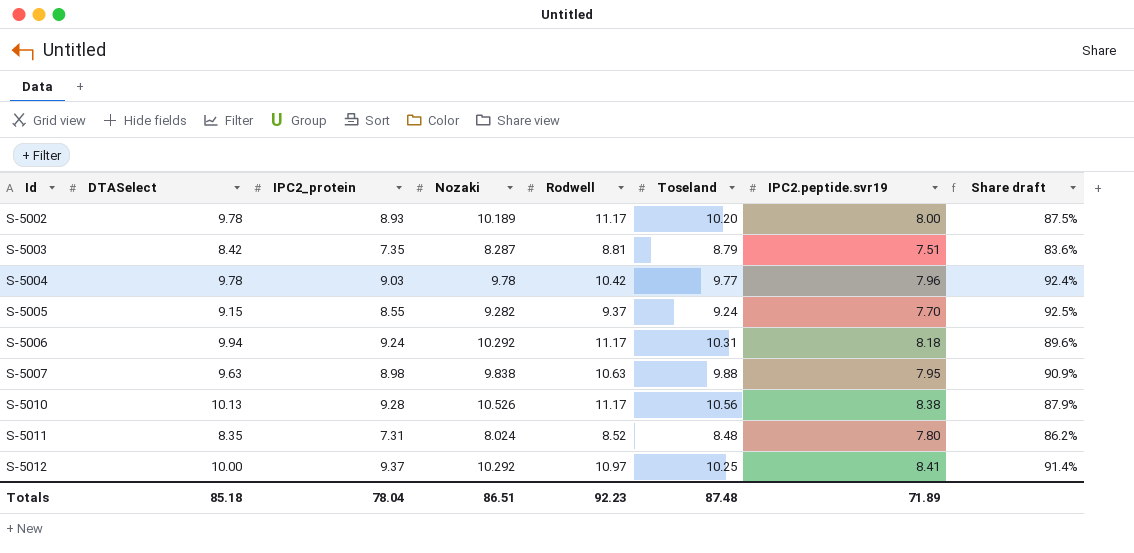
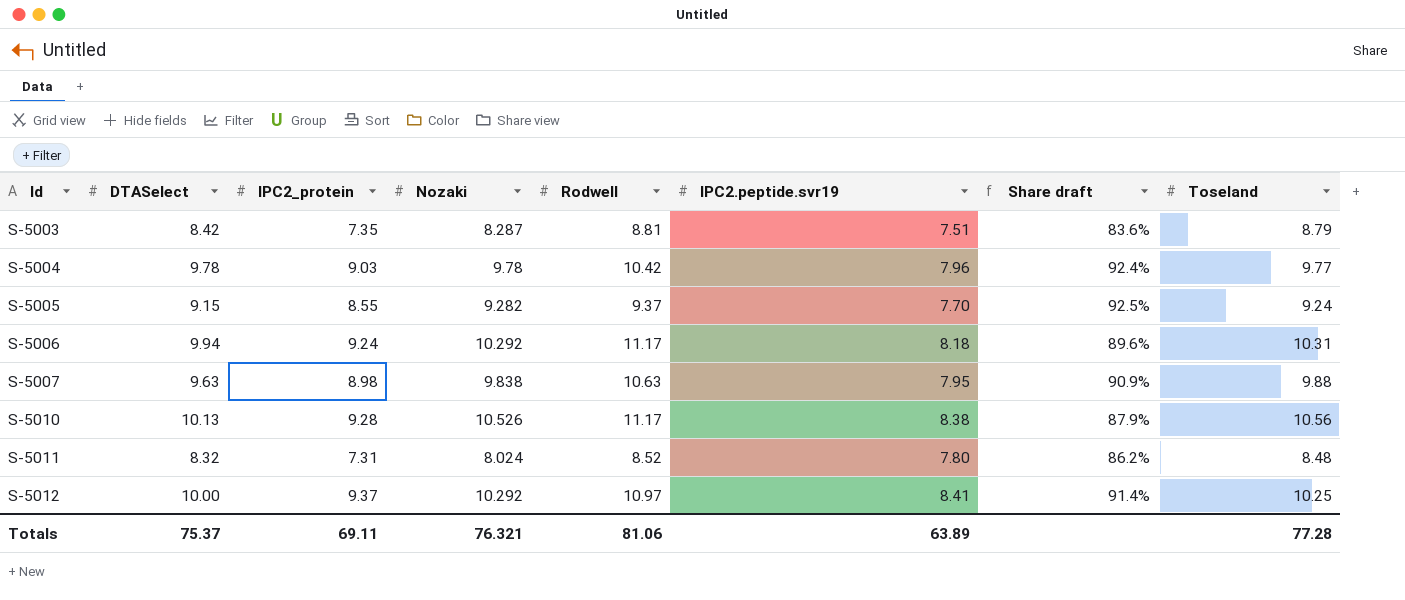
column Toseland | position: 6 -> 8
row S-5002: 9.78 | 8.93 | 10.189 | 11.17 | 10.20 | 8.00 | 87.5% -> none
S-5011 | DTASelect: 8.35 -> 8.32
Totals | DTASelect: 85.18 -> 75.37
Totals | IPC2_protein: 78.04 -> 69.11
Totals | Nozaki: 86.51 -> 76.321
Totals | Rodwell: 92.23 -> 81.06
Totals | IPC2.peptide.svr19: 71.89 -> 63.89
Totals | Toseland: 87.48 -> 77.28

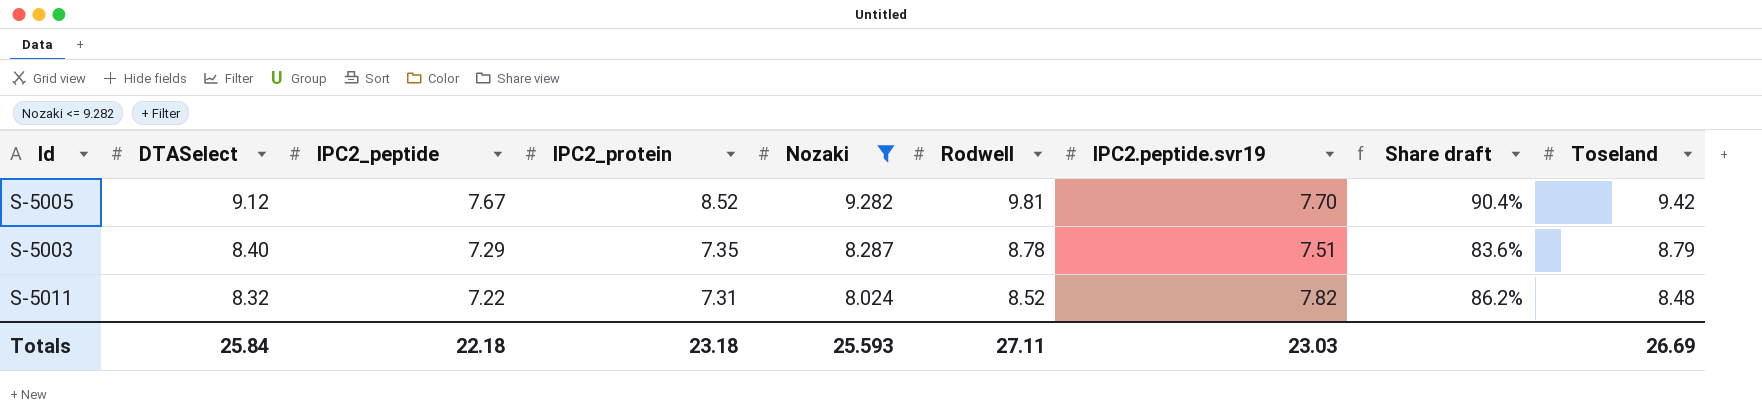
filter: none -> Nozaki <= 9.282
row order: Id ascending -> DTASelect descending
column IPC2_peptide | position: none -> 3
S-5005 | DTASelect: 9.15 -> 9.12
S-5005 | IPC2_protein: 8.55 -> 8.52
S-5005 | Rodwell: 9.37 -> 9.81
S-5005 | Share draft: 92.5% -> 90.4%
S-5005 | Toseland: 9.24 -> 9.42
S-5003 | DTASelect: 8.42 -> 8.40
S-5003 | Rodwell: 8.81 -> 8.78
S-5011 | IPC2.peptide.svr19: 7.80 -> 7.82
Totals | DTASelect: 75.37 -> 25.84
Totals | IPC2_protein: 69.11 -> 23.18
Totals | Nozaki: 76.321 -> 25.593
Totals | Rodwell: 81.06 -> 27.11
Totals | IPC2.peptide.svr19: 63.89 -> 23.03
Totals | Toseland: 77.28 -> 26.69

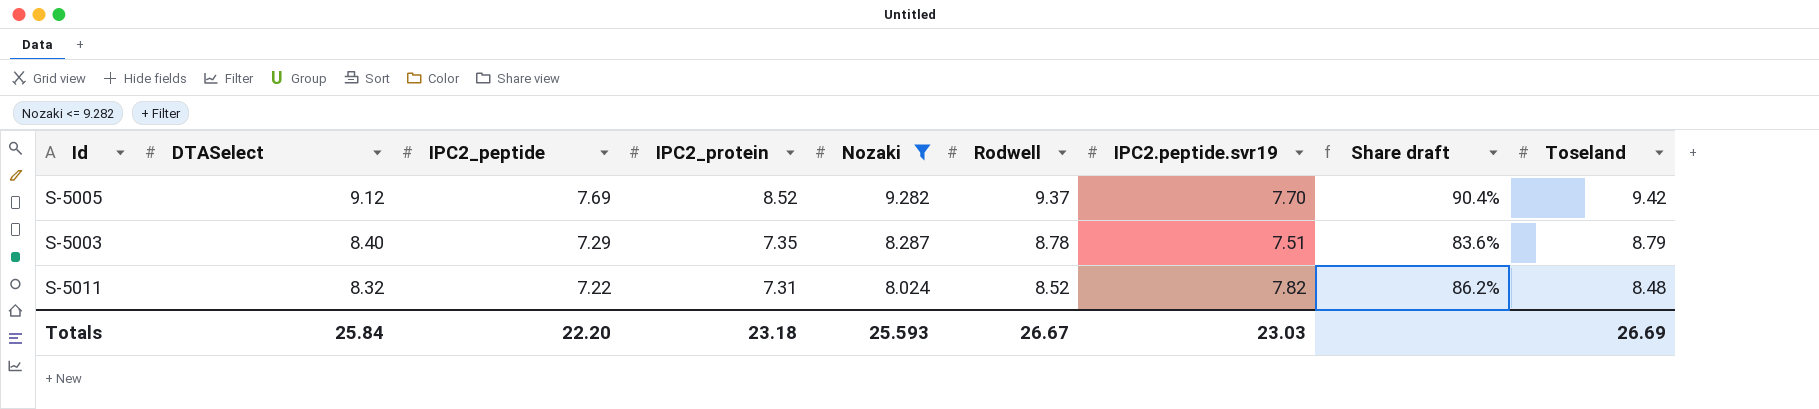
S-5005 | IPC2_peptide: 7.67 -> 7.69
S-5005 | Rodwell: 9.81 -> 9.37
Totals | IPC2_peptide: 22.18 -> 22.20
Totals | Rodwell: 27.11 -> 26.67

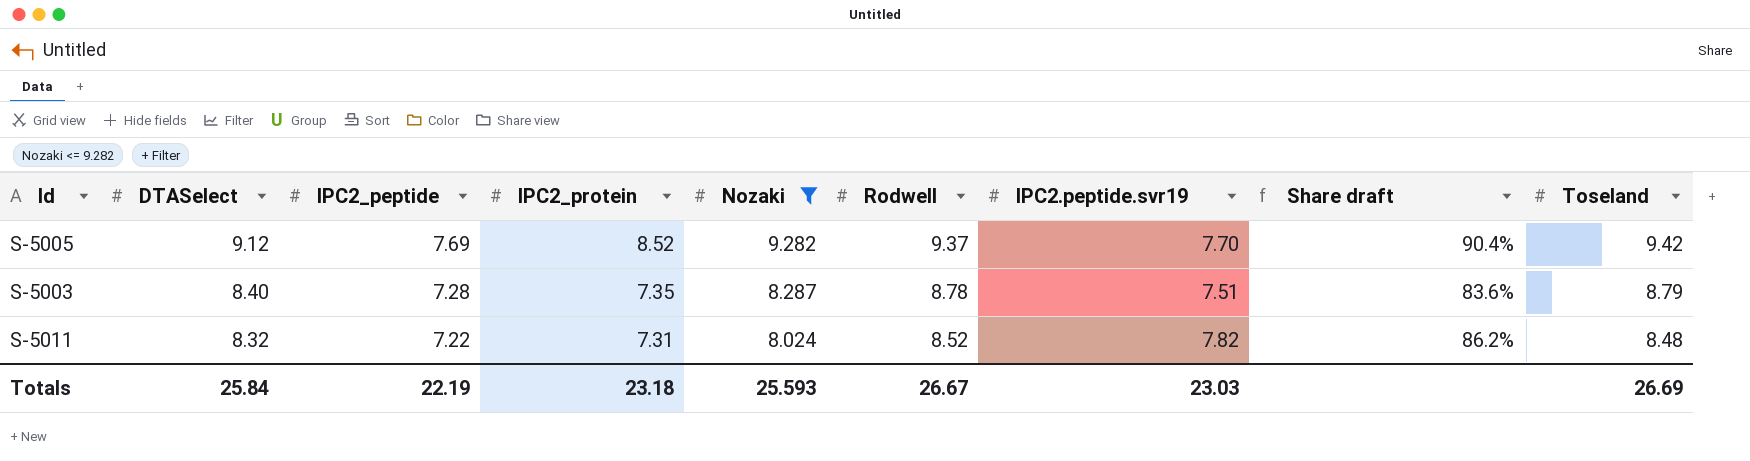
S-5003 | IPC2_peptide: 7.29 -> 7.28
Totals | IPC2_peptide: 22.20 -> 22.19

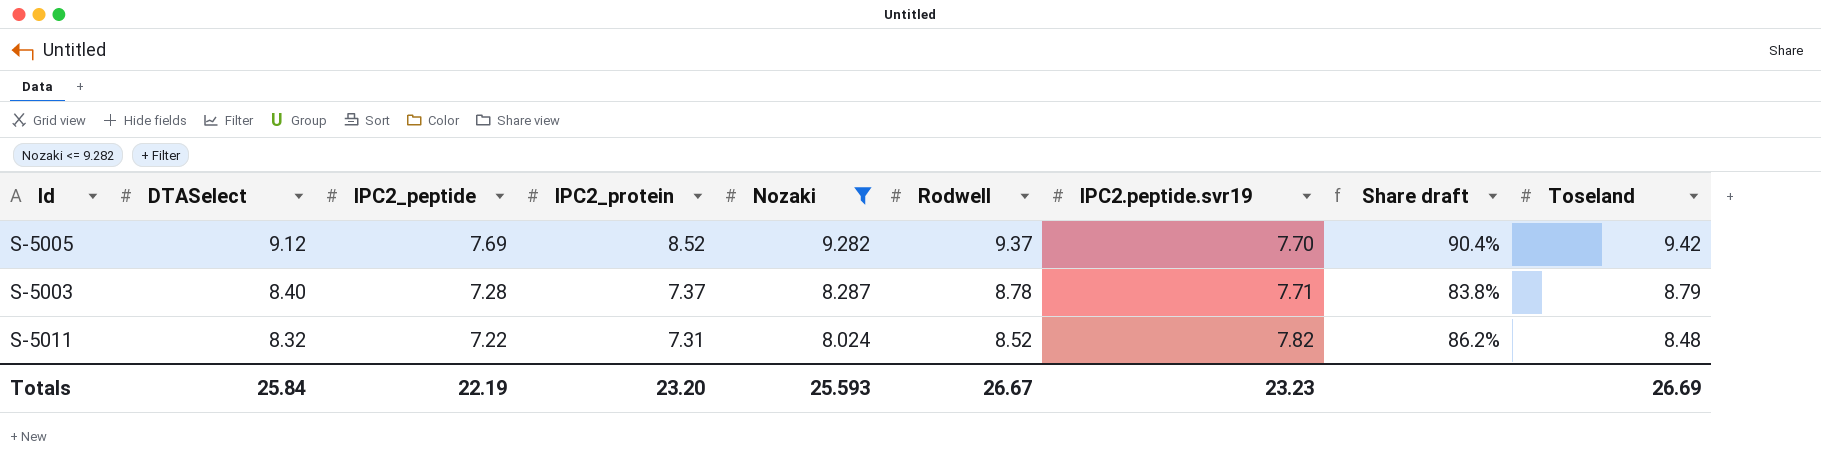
S-5003 | IPC2_protein: 7.35 -> 7.37
S-5003 | IPC2.peptide.svr19: 7.51 -> 7.71
S-5003 | Share draft: 83.6% -> 83.8%
Totals | IPC2_protein: 23.18 -> 23.20
Totals | IPC2.peptide.svr19: 23.03 -> 23.23

